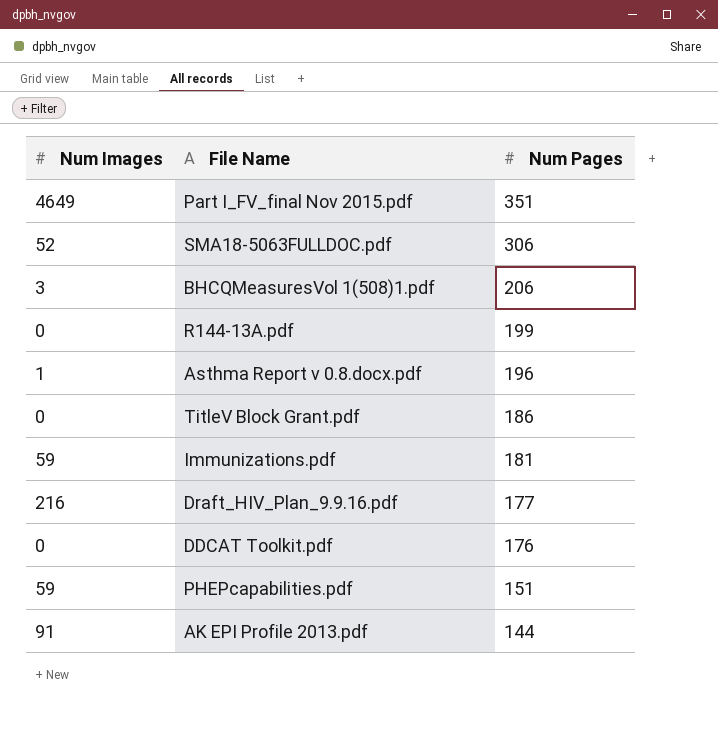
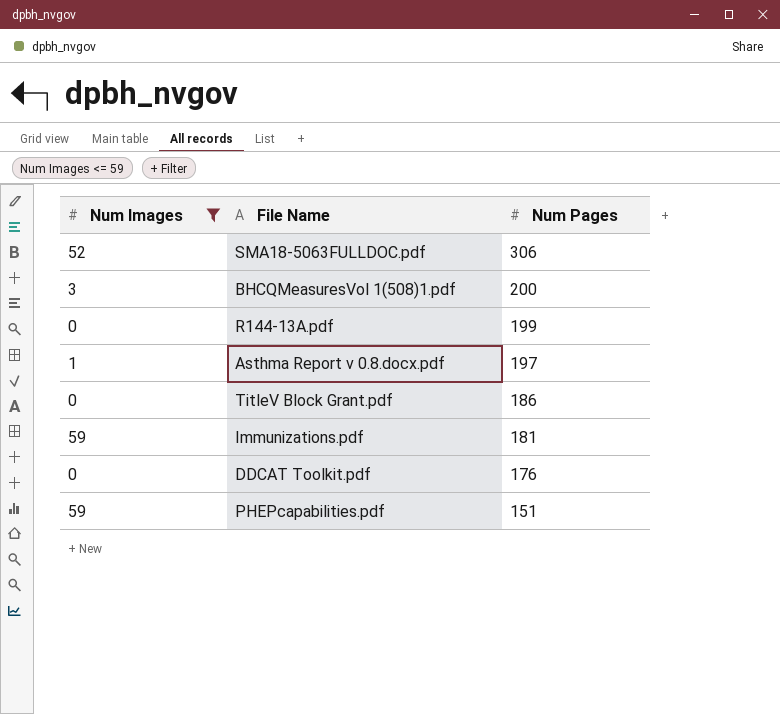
filter: none -> Num Images <= 59
BHCQMeasuresVol 1(508)1.pdf | Num Pages: 206 -> 200
Asthma Report v 0.8.docx.pdf | Num Pages: 196 -> 197

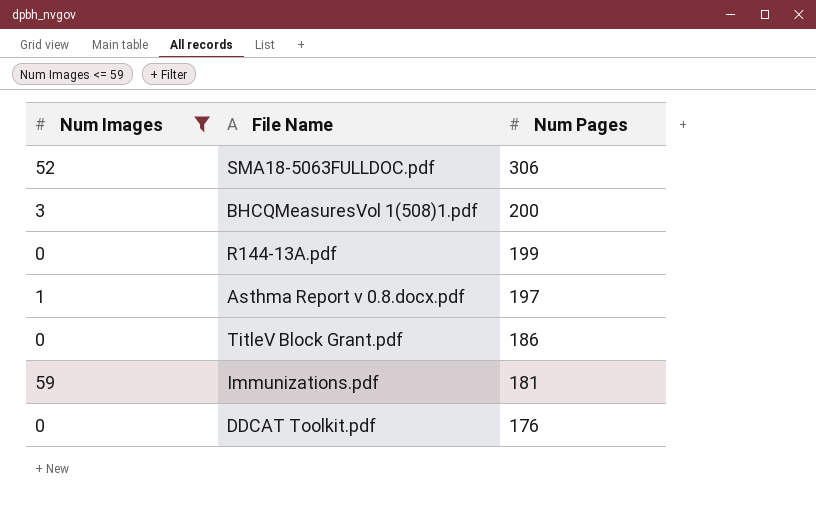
row PHEPcapabilities.pdf: 59 | 151 -> none

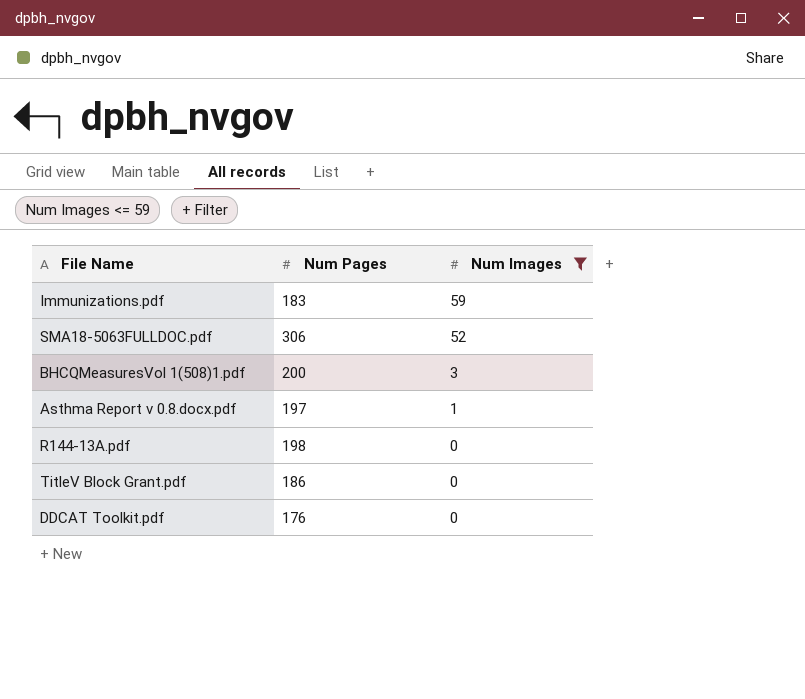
row order: Num Pages descending -> Num Images descending
column Num Images | position: 1 -> 3
Immunizations.pdf | Num Pages: 181 -> 183
R144-13A.pdf | Num Pages: 199 -> 198

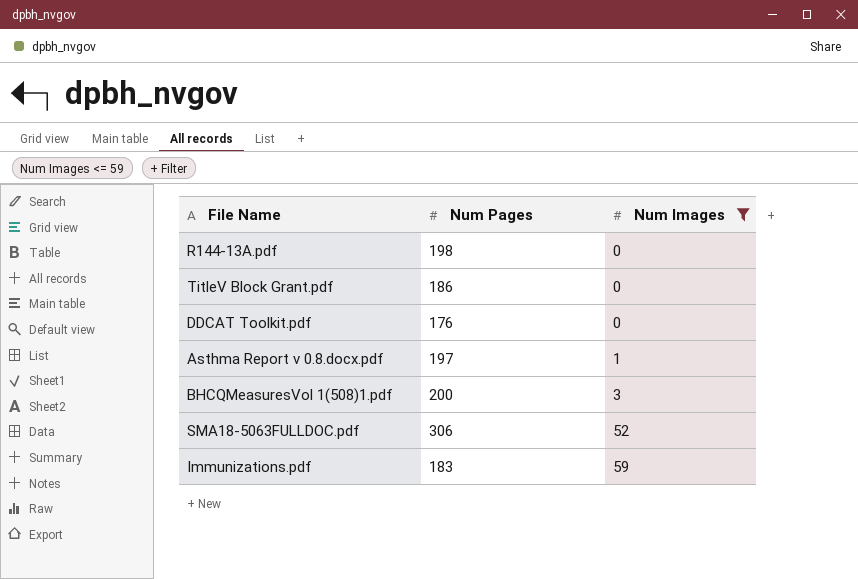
row order: Num Images descending -> Num Images ascending

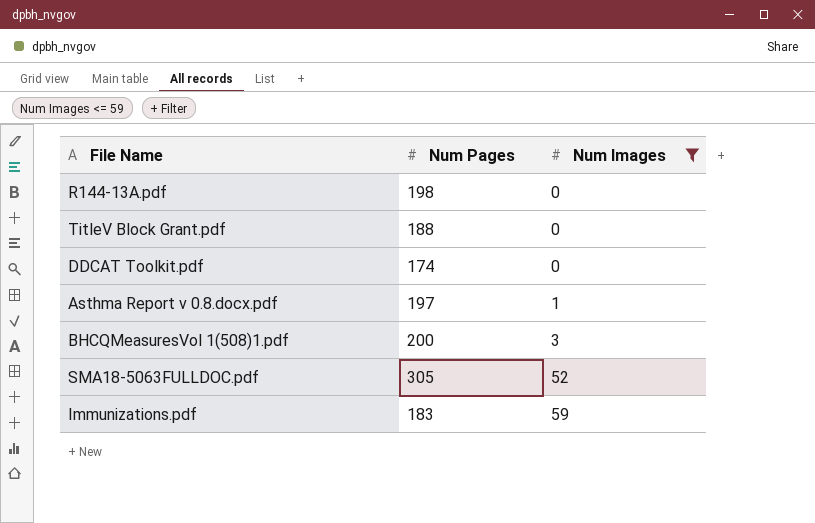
TitleV Block Grant.pdf | Num Pages: 186 -> 188
DDCAT Toolkit.pdf | Num Pages: 176 -> 174
SMA18-5063FULLDOC.pdf | Num Pages: 306 -> 305

